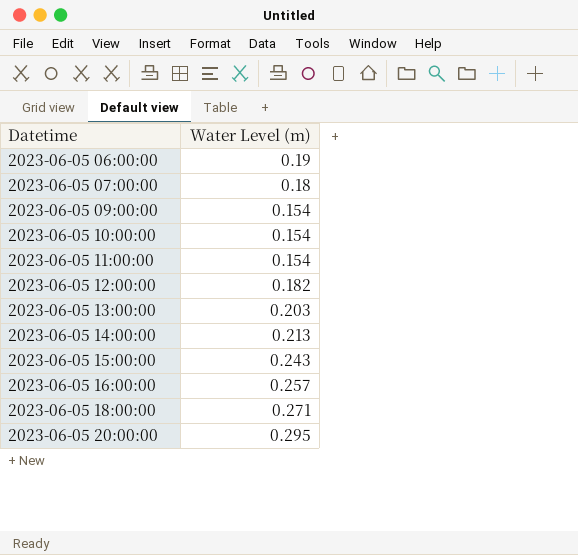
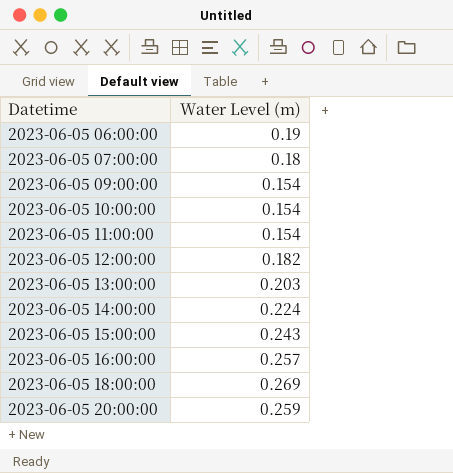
2023-06-05 14:00:00 | Water Level (m): 0.213 -> 0.224
2023-06-05 18:00:00 | Water Level (m): 0.271 -> 0.269
2023-06-05 20:00:00 | Water Level (m): 0.295 -> 0.259

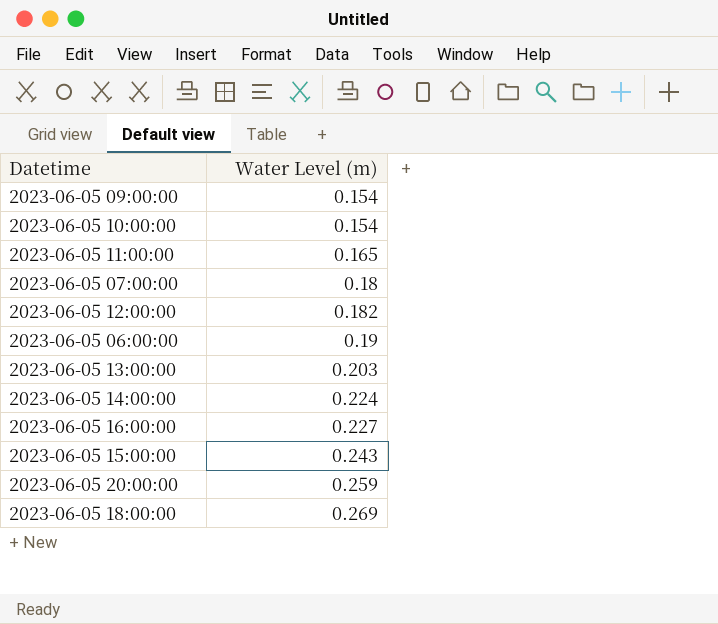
row order: Datetime ascending -> Water Level (m) ascending
2023-06-05 11:00:00 | Water Level (m): 0.154 -> 0.165
2023-06-05 16:00:00 | Water Level (m): 0.257 -> 0.227

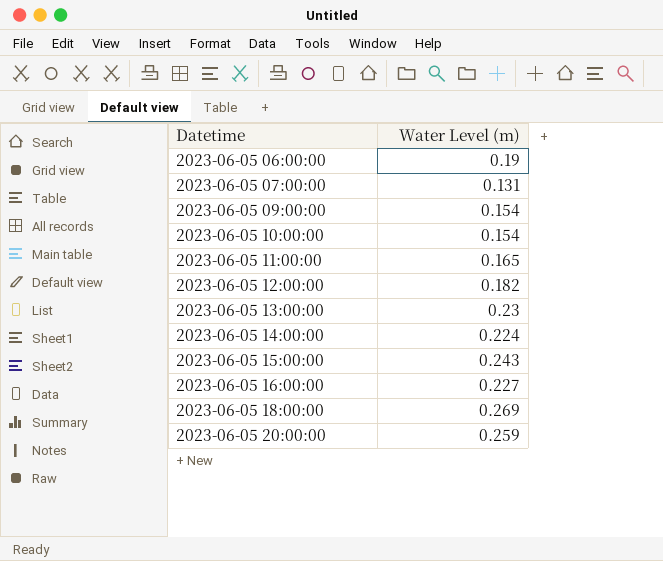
row order: Water Level (m) ascending -> Datetime ascending
2023-06-05 07:00:00 | Water Level (m): 0.18 -> 0.131
2023-06-05 13:00:00 | Water Level (m): 0.203 -> 0.23

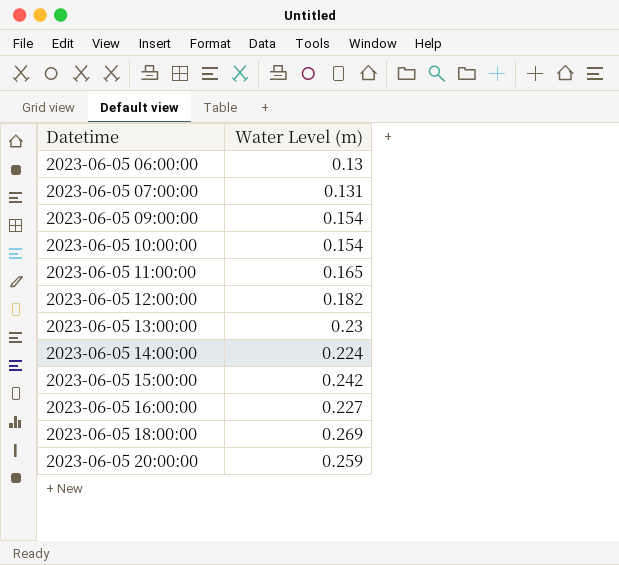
2023-06-05 06:00:00 | Water Level (m): 0.19 -> 0.13
2023-06-05 15:00:00 | Water Level (m): 0.243 -> 0.242

